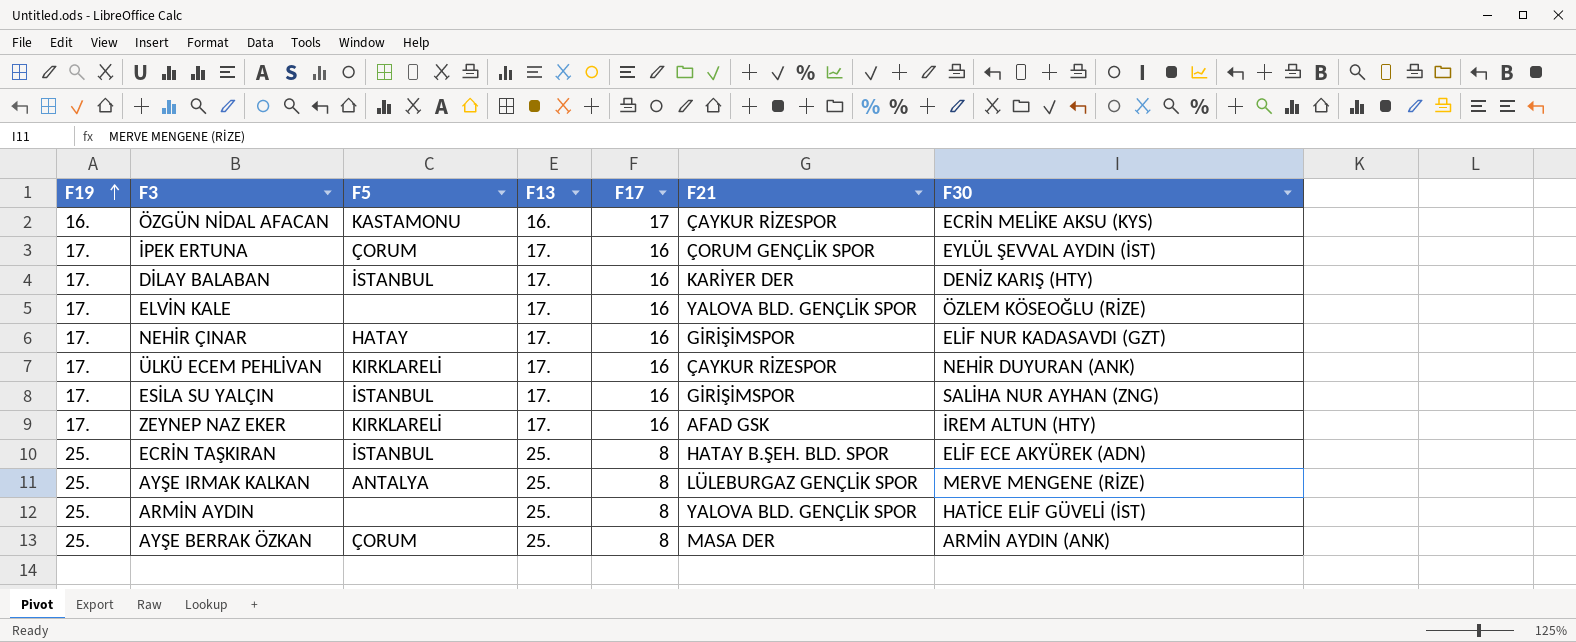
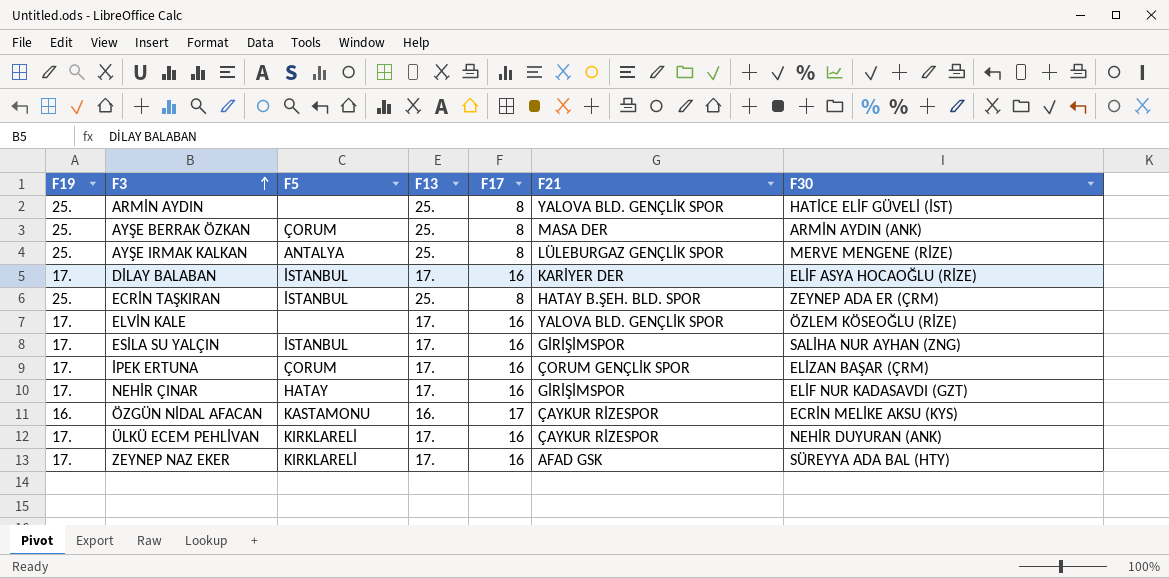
row order: F19 ascending -> F3 ascending
DİLAY BALABAN | F30: DENİZ KARIŞ (HTY) -> ELİF ASYA HOCAOĞLU (RİZE)
ECRİN TAŞKIRAN | F30: ELİF ECE AKYÜREK (ADN) -> ZEYNEP ADA ER (ÇRM)
İPEK ERTUNA | F30: EYLÜL ŞEVVAL AYDIN (İST) -> ELİZAN BAŞAR (ÇRM)
ZEYNEP NAZ EKER | F30: İREM ALTUN (HTY) -> SÜREYYA ADA BAL (HTY)

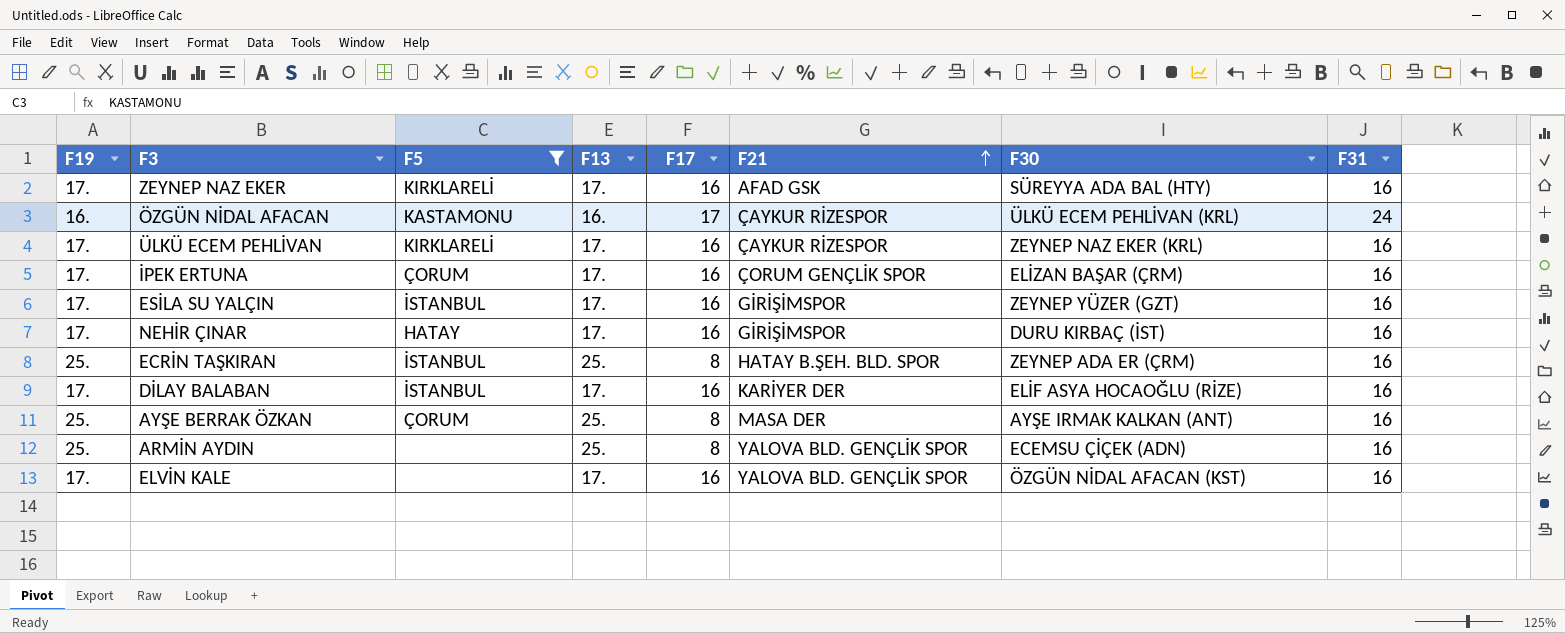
filter: none -> F5 != ANTALYA
row order: F3 ascending -> F21 ascending
column F31 | position: none -> 8
ÖZGÜN NİDAL AFACAN | F30: ECRİN MELİKE AKSU (KYS) -> ÜLKÜ ECEM PEHLİVAN (KRL)
ÜLKÜ ECEM PEHLİVAN | F30: NEHİR DUYURAN (ANK) -> ZEYNEP NAZ EKER (KRL)
ESİLA SU YALÇIN | F30: SALİHA NUR AYHAN (ZNG) -> ZEYNEP YÜZER (GZT)
NEHİR ÇINAR | F30: ELİF NUR KADASAVDI (GZT) -> DURU KIRBAÇ (İST)
AYŞE BERRAK ÖZKAN | F30: ARMİN AYDIN (ANK) -> AYŞE IRMAK KALKAN (ANT)
ARMİN AYDIN | F30: HATİCE ELİF GÜVELİ (İST) -> ECEMSU ÇİÇEK (ADN)
ELVİN KALE | F30: ÖZLEM KÖSEOĞLU (RİZE) -> ÖZGÜN NİDAL AFACAN (KST)

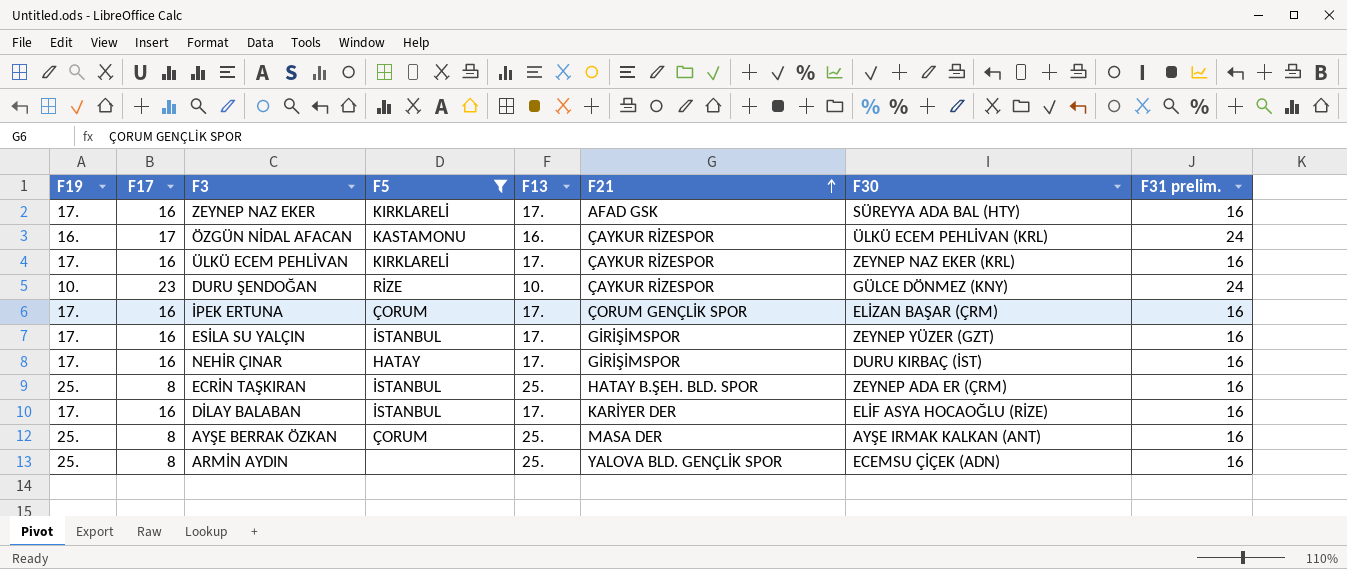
column F17 | position: 5 -> 2
column name: F31 -> F31 prelim.
row ELVİN KALE: 17. | none | 17. | 16 | YALOVA BLD. GENÇLİK SPOR | ÖZGÜN NİDAL AFACAN (KST) | 16 -> none
row DURU ŞENDOĞAN: none -> 10. | 23 | RİZE | 10. | ÇAYKUR RİZESPOR | GÜLCE DÖNMEZ (KNY) | 24

